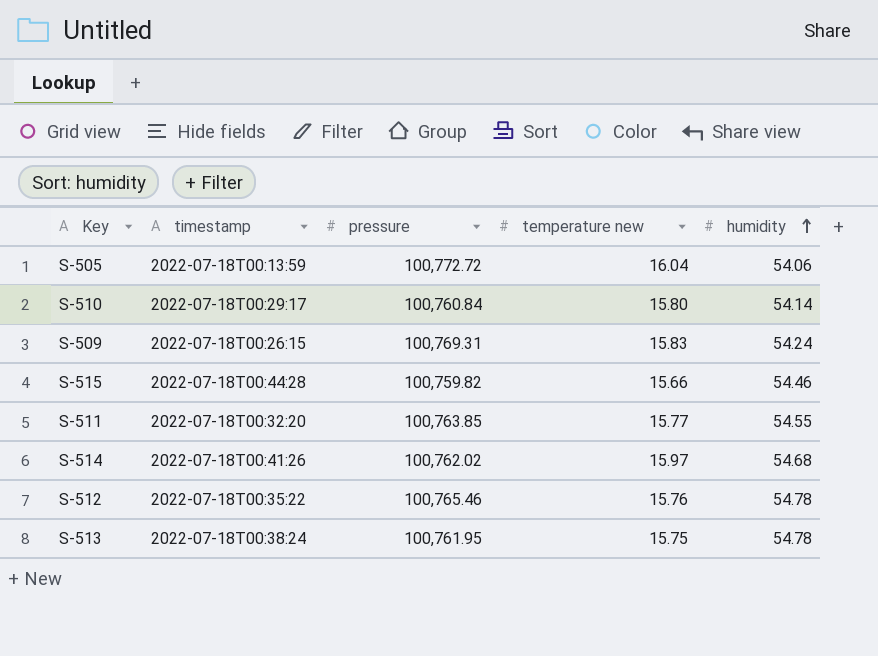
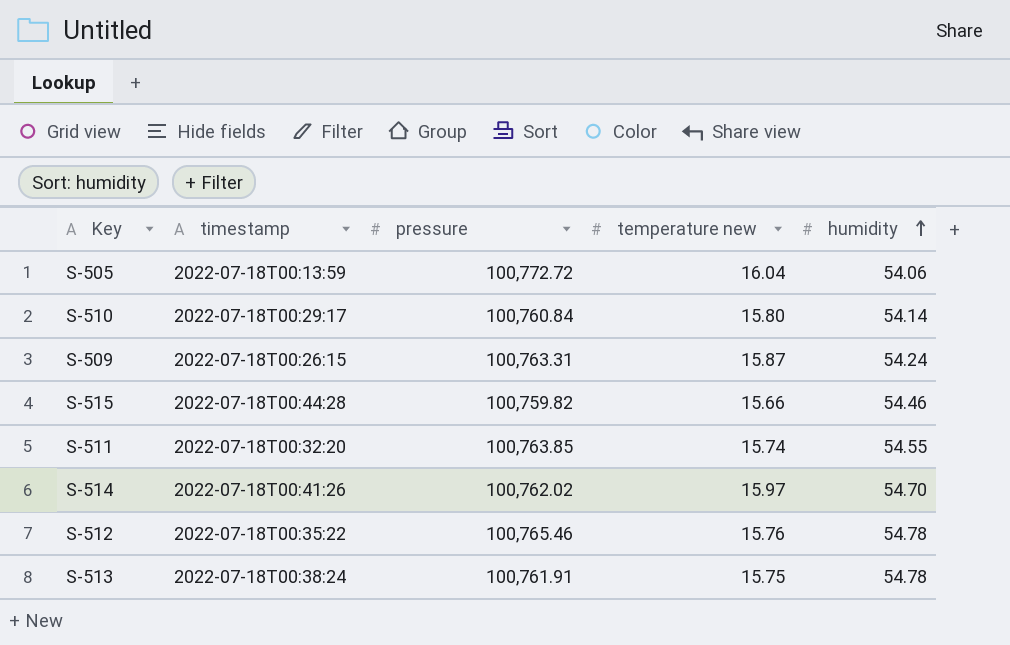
S-509 | pressure: 100,769.31 -> 100,763.31
S-509 | temperature new: 15.83 -> 15.87
S-511 | temperature new: 15.77 -> 15.74
S-514 | humidity: 54.68 -> 54.70
S-513 | pressure: 100,761.95 -> 100,761.91

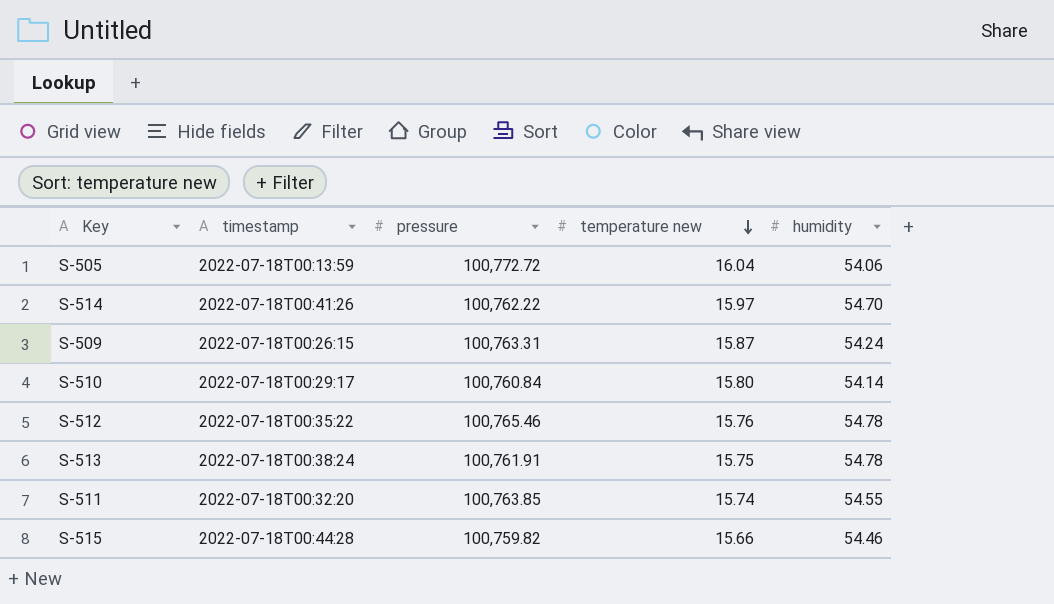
row order: humidity ascending -> temperature new descending
S-514 | pressure: 100,762.02 -> 100,762.22

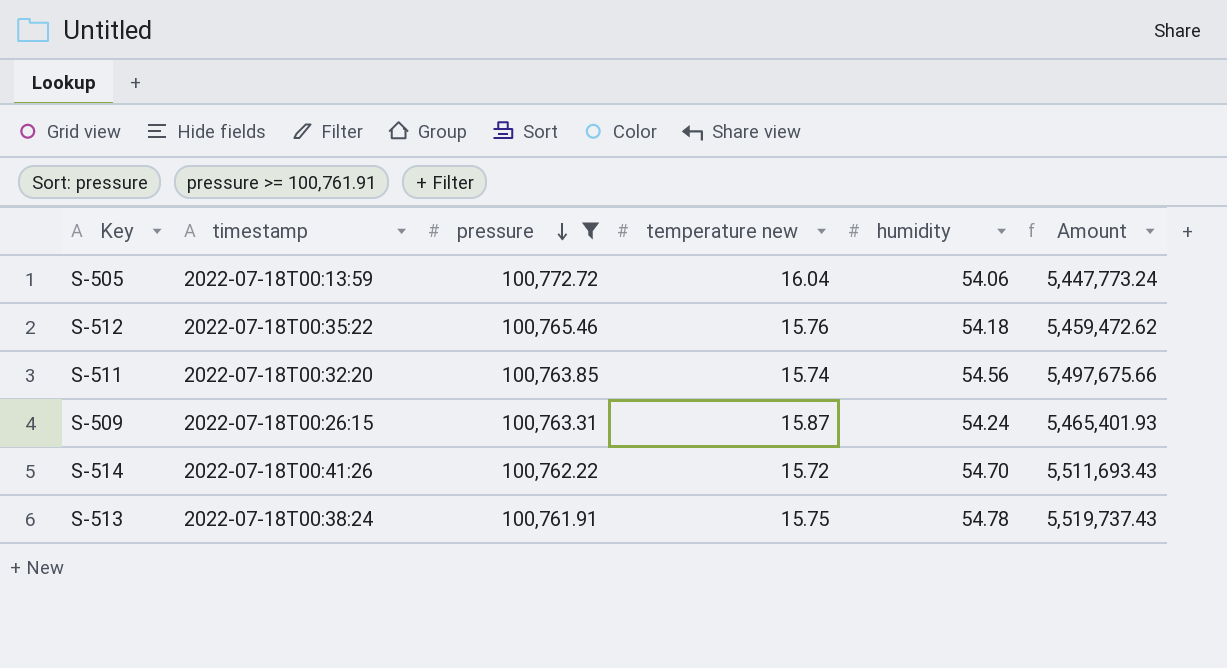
filter: none -> pressure >= 100,761.91
row order: temperature new descending -> pressure descending
column Amount | formula: none -> [pressure] * [humidity]
S-512 | humidity: 54.78 -> 54.18
S-511 | humidity: 54.55 -> 54.56
S-514 | temperature new: 15.97 -> 15.72

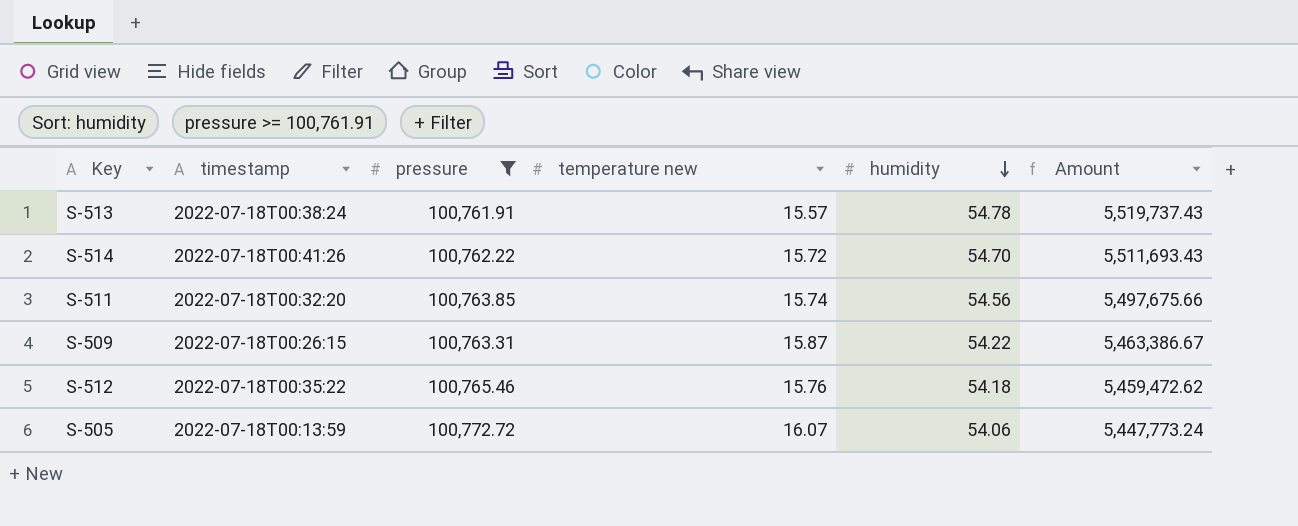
row order: pressure descending -> humidity descending
S-513 | temperature new: 15.75 -> 15.57
S-509 | humidity: 54.24 -> 54.22
S-509 | Amount: 5,465,401.93 -> 5,463,386.67
S-505 | temperature new: 16.04 -> 16.07

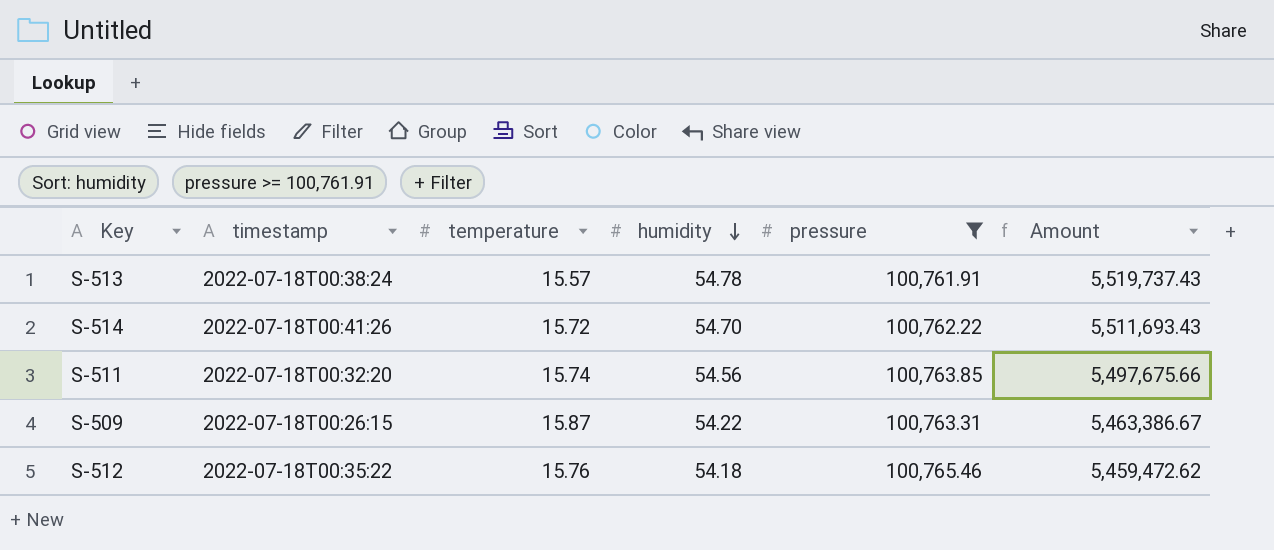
column name: temperature new -> temperature
column pressure | position: 3 -> 5
row S-505: 2022-07-18T00:13:59 | 100,772.72 | 16.07 | 54.06 | 5,447,773.24 -> none

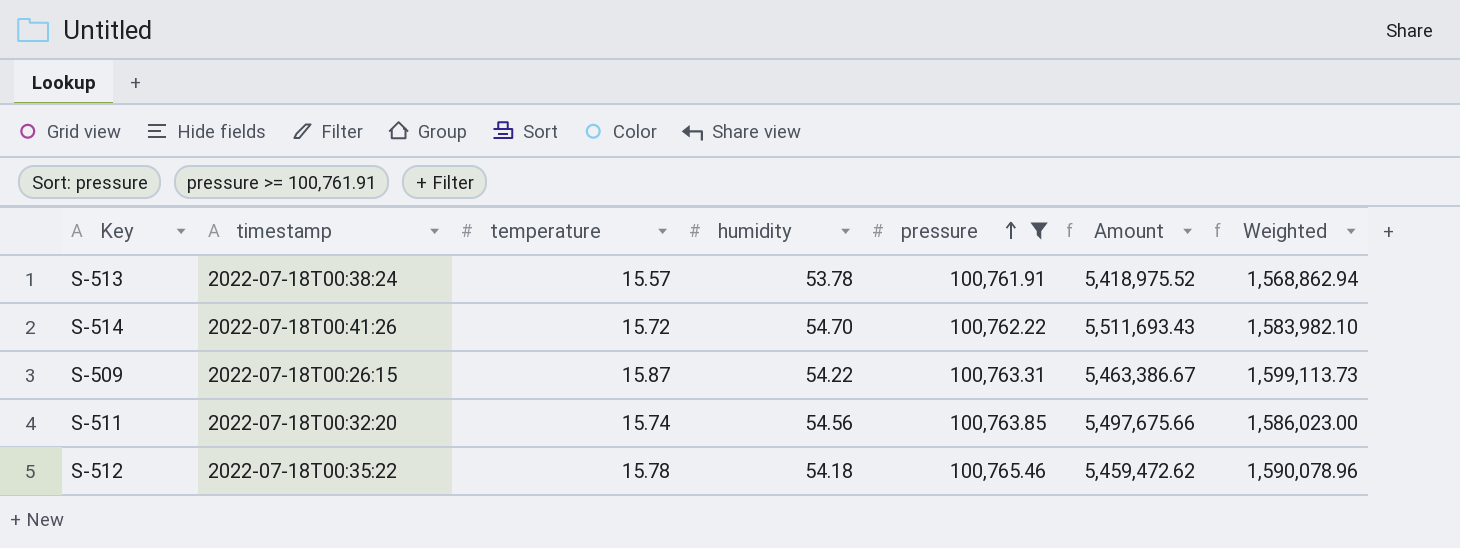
row order: humidity descending -> pressure ascending
column Weighted | formula: none -> [temperature] * [pressure]
S-513 | humidity: 54.78 -> 53.78
S-513 | Amount: 5,519,737.43 -> 5,418,975.52
S-512 | temperature: 15.76 -> 15.78

